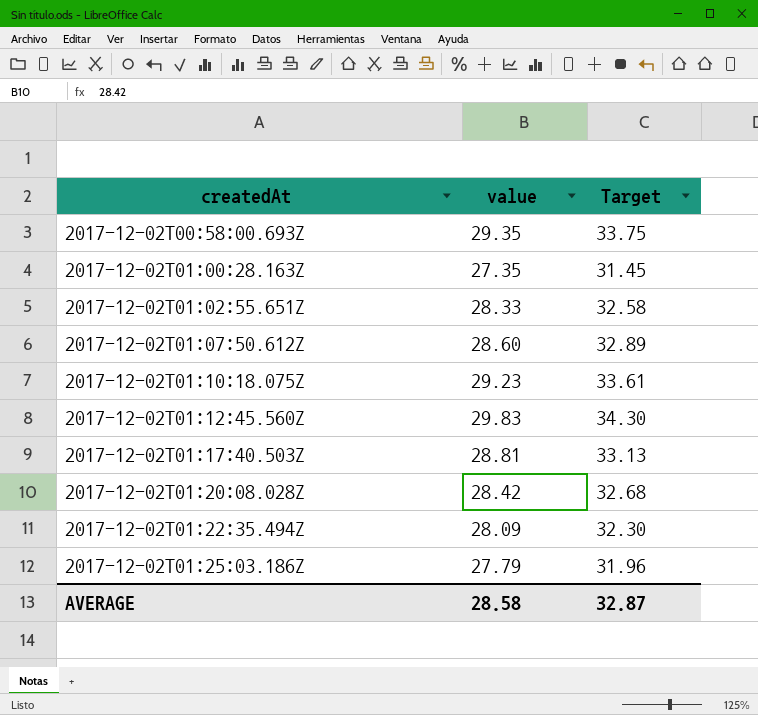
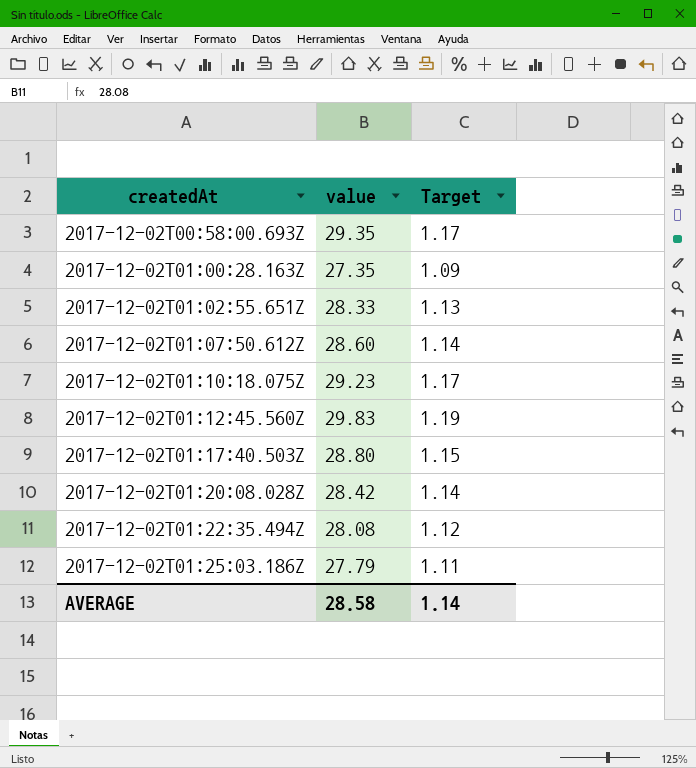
column Target | formula: [value] * 1.15 -> [value] * 0.04
2017-12-02T01:17:40.503Z | value: 28.81 -> 28.80
2017-12-02T01:22:35.494Z | value: 28.09 -> 28.08
AVERAGE | Target: 32.87 -> 1.14

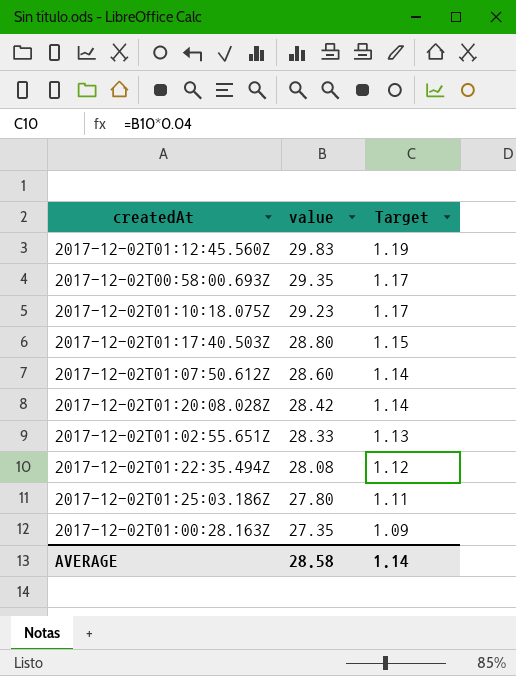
row order: createdAt ascending -> value descending
2017-12-02T01:25:03.186Z | value: 27.79 -> 27.80

